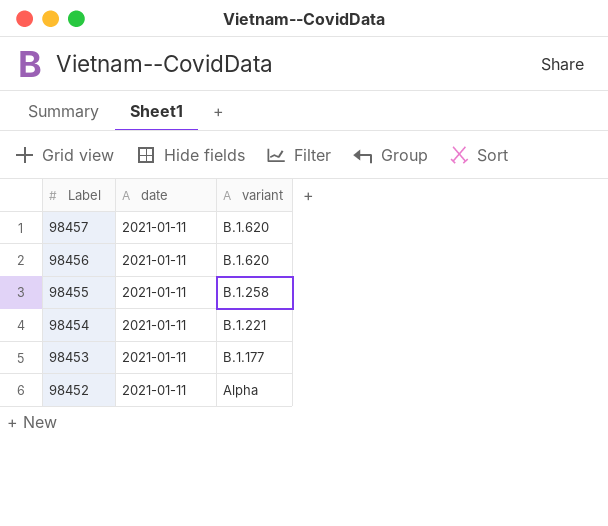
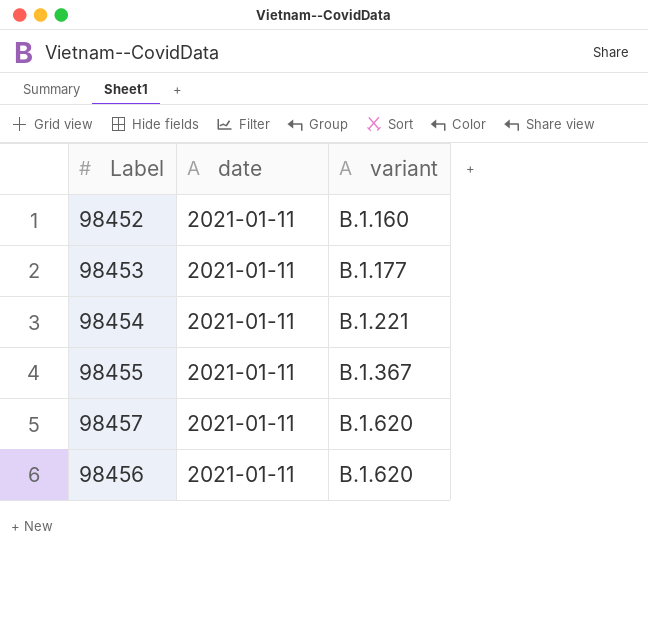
row order: Label descending -> variant ascending
98452 | variant: Alpha -> B.1.160
98455 | variant: B.1.258 -> B.1.367

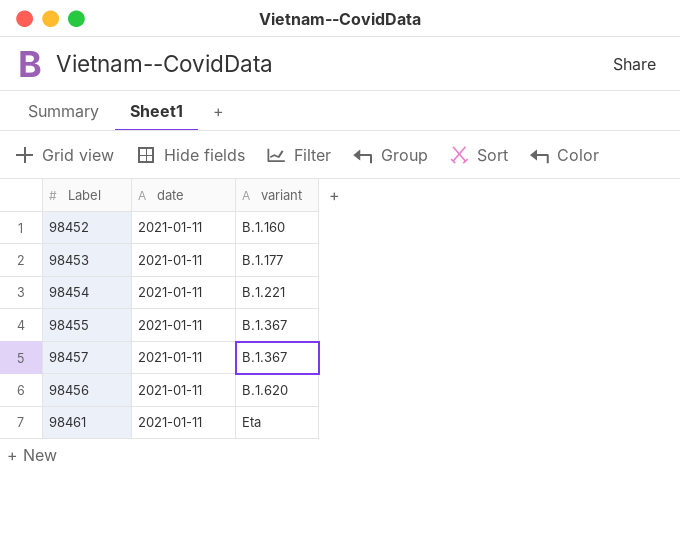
98457 | variant: B.1.620 -> B.1.367
row 98461: none -> 2021-01-11 | Eta

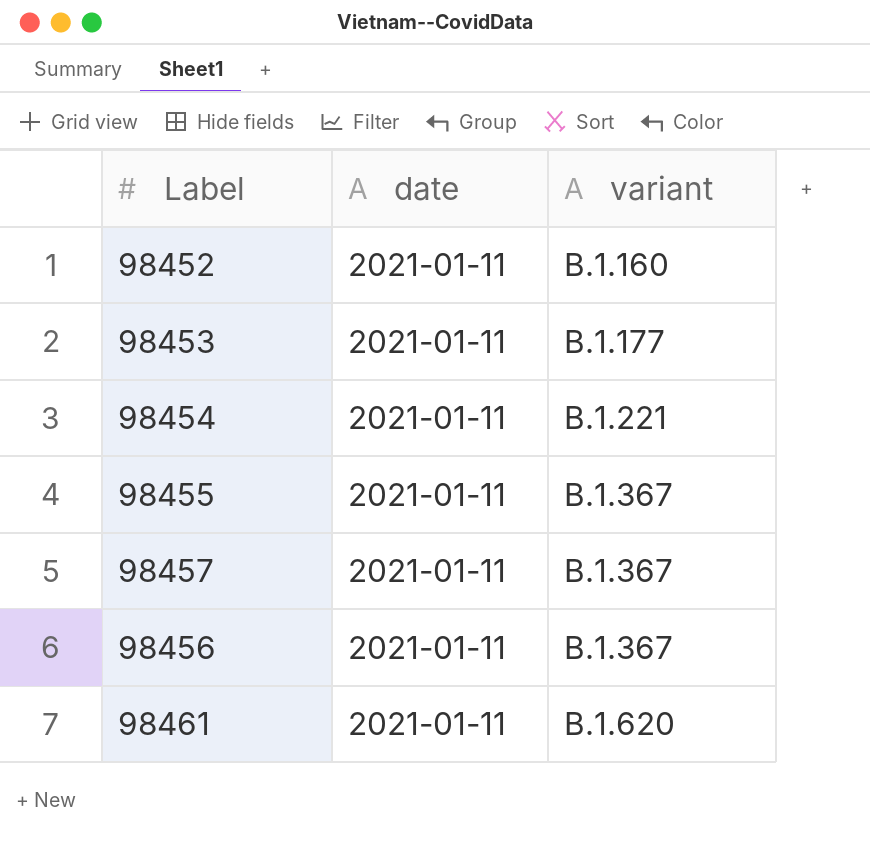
98456 | variant: B.1.620 -> B.1.367
98461 | variant: Eta -> B.1.620

